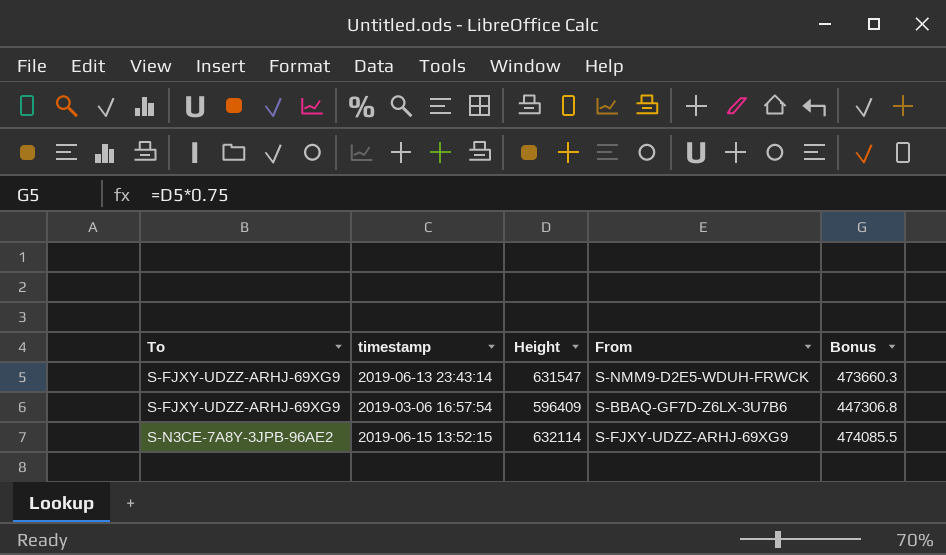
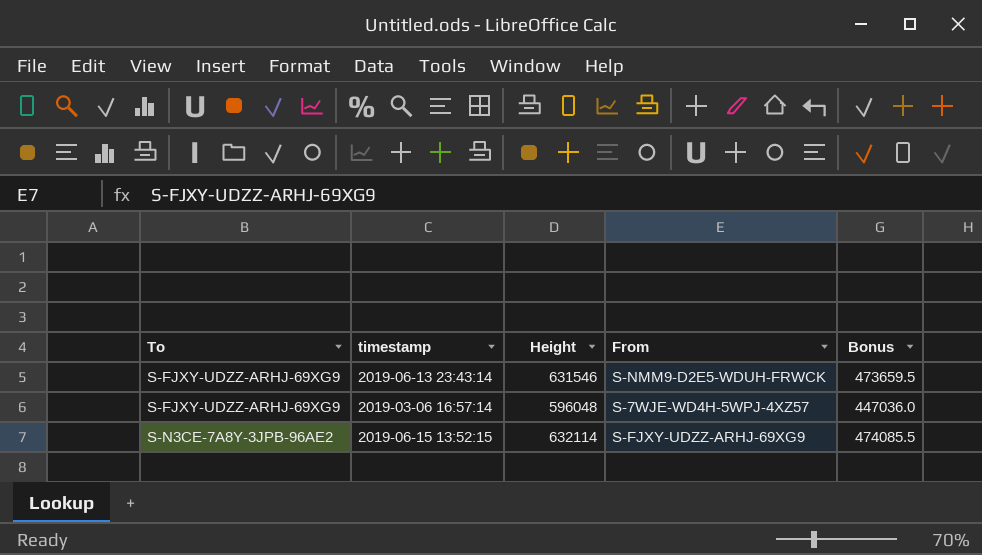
row 2019-03-06 16:57:54: S-FJXY-UDZZ-ARHJ-69XG9 | 596409 | S-BBAQ-GF7D-Z6LX-3U7B6 | 447306.8 -> none
2019-06-13 23:43:14 | Height: 631547 -> 631546
2019-06-13 23:43:14 | Bonus: 473660.3 -> 473659.5
row 2019-03-06 16:57:14: none -> S-FJXY-UDZZ-ARHJ-69XG9 | 596048 | S-7WJE-WD4H-5WPJ-4XZ57 | 447036.0

